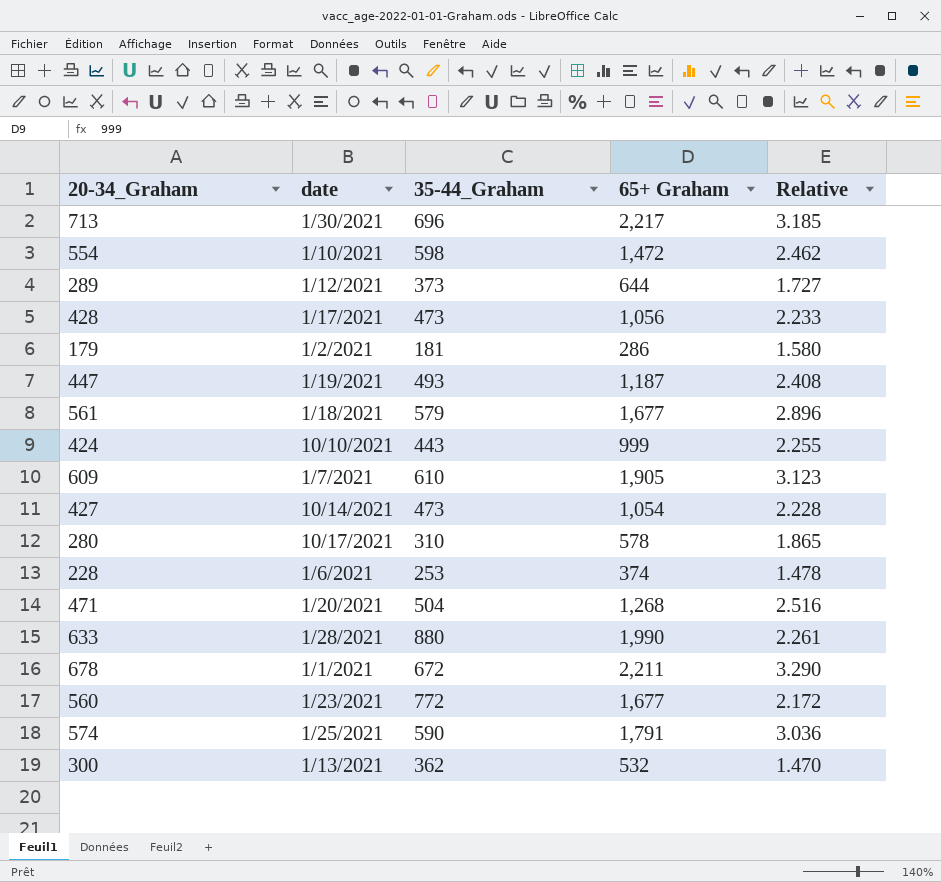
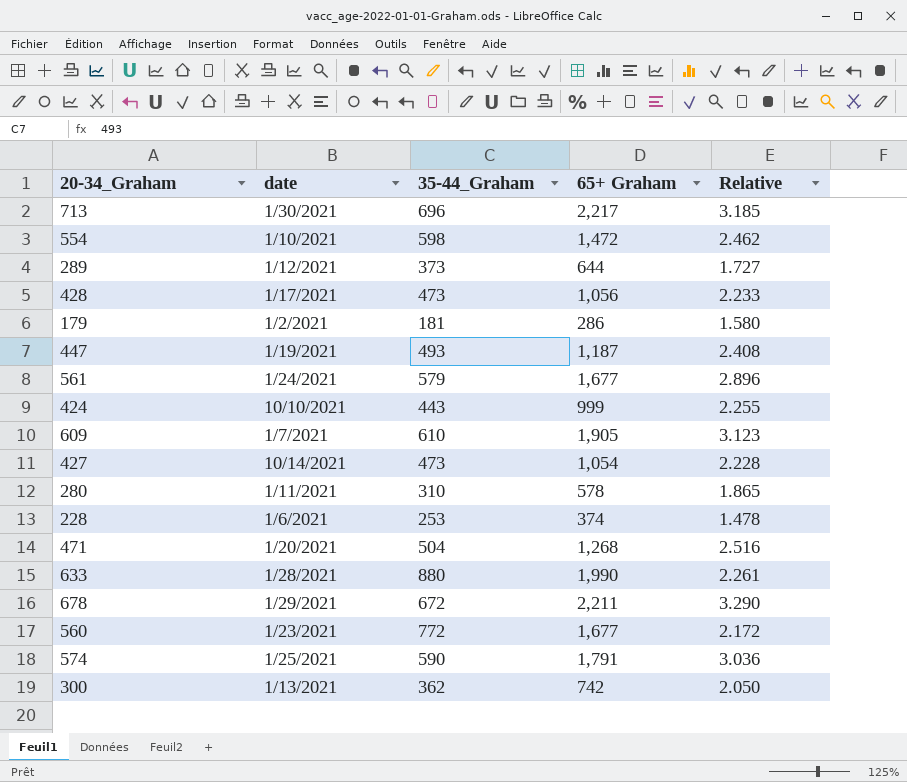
561 | date: 1/18/2021 -> 1/24/2021
280 | date: 10/17/2021 -> 1/11/2021
678 | date: 1/1/2021 -> 1/29/2021
300 | 65+ Graham: 532 -> 742
300 | Relative: 1.470 -> 2.050

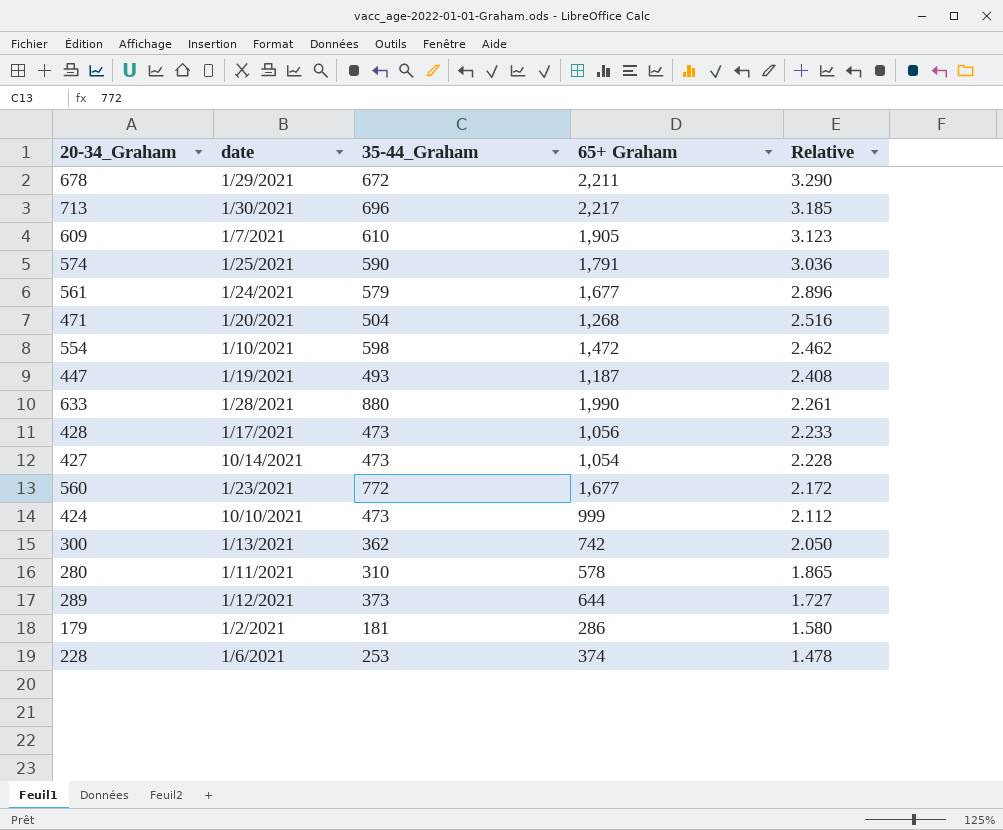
row order: none -> Relative descending
424 | 35-44_Graham: 443 -> 473
424 | Relative: 2.255 -> 2.112

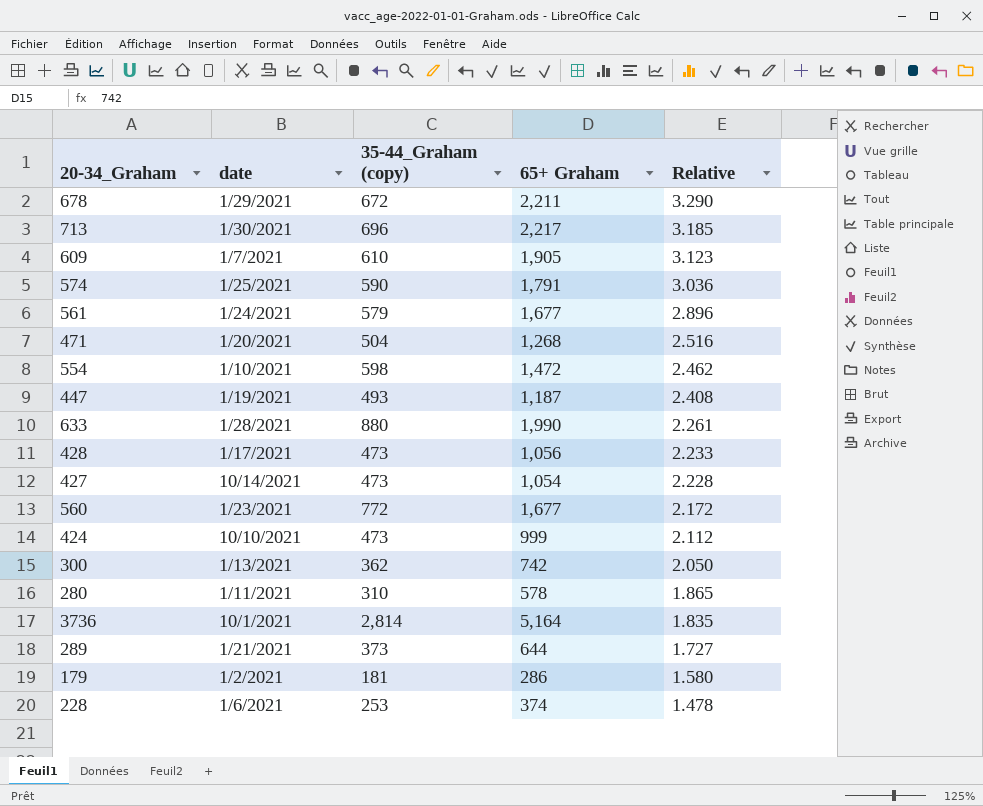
column name: 35-44_Graham -> 35-44_Graham (copy)
row 3736: none -> 10/1/2021 | 2,814 | 5,164 | 1.835
289 | date: 1/12/2021 -> 1/21/2021

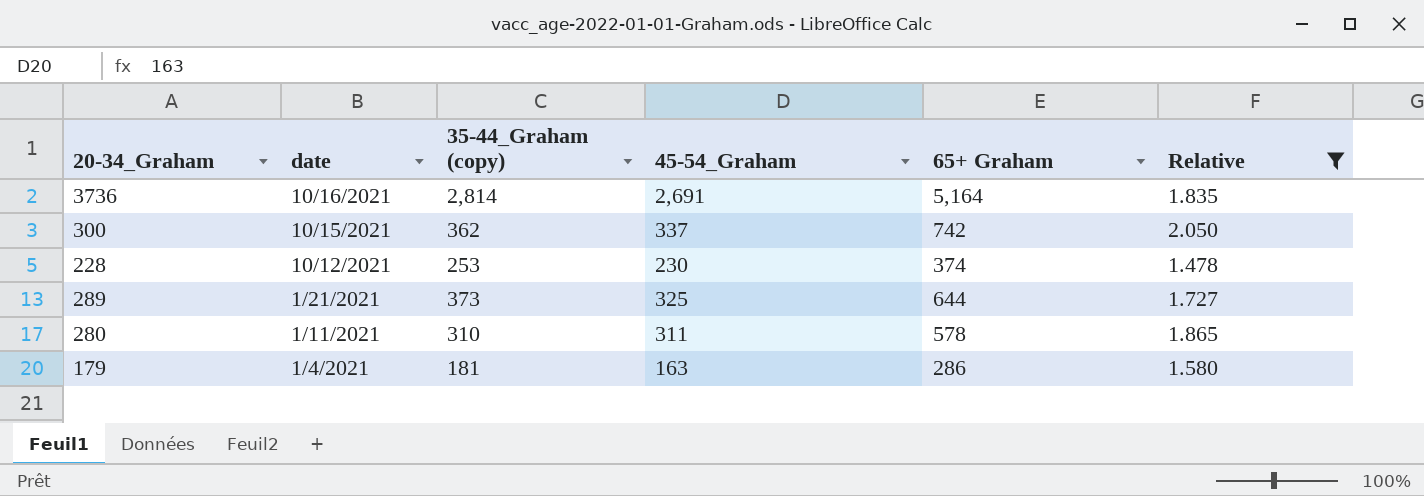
filter: none -> Relative <= 2.050
row order: Relative descending -> date descending
column 45-54_Graham | position: none -> 4
3736 | date: 10/1/2021 -> 10/16/2021
300 | date: 1/13/2021 -> 10/15/2021
228 | date: 1/6/2021 -> 10/12/2021
179 | date: 1/2/2021 -> 1/4/2021

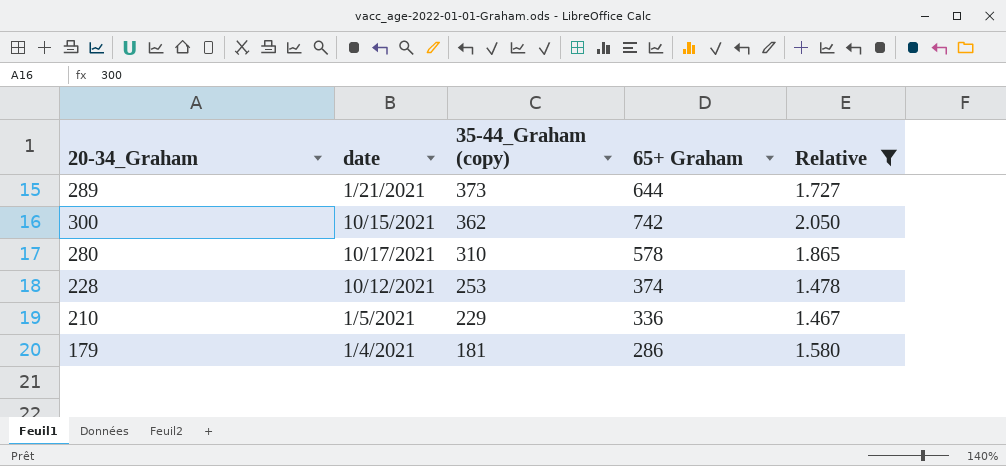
row order: date descending -> 35-44_Graham (copy) descending
column 45-54_Graham | position: 4 -> none
row 3736: 10/16/2021 | 2,814 | 2,691 | 5,164 | 1.835 -> none
280 | date: 1/11/2021 -> 10/17/2021
row 210: none -> 1/5/2021 | 229 | 336 | 1.467

